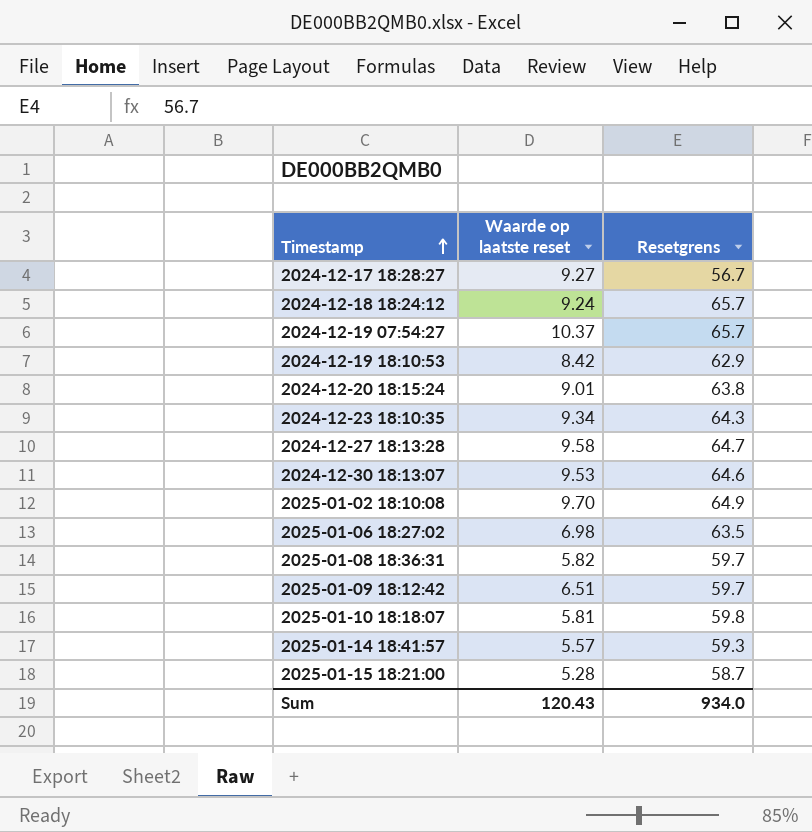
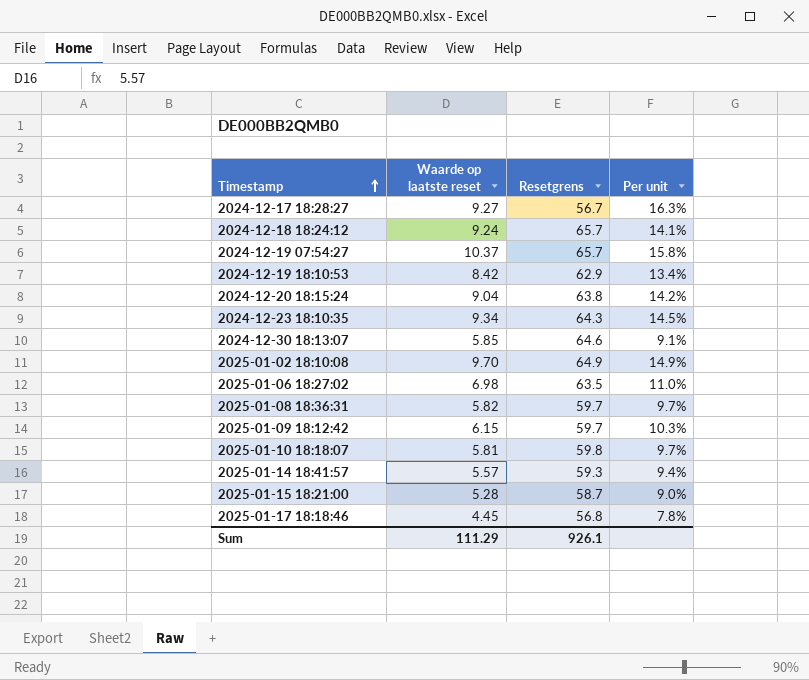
column Per unit | formula: none -> [Waarde op laatste reset] / [Resetgrens]
row 2024-12-27 18:13:28: 9.58 | 64.7 -> none
2024-12-20 18:15:24 | Waarde op laatste reset: 9.01 -> 9.04
2024-12-30 18:13:07 | Waarde op laatste reset: 9.53 -> 5.85
2025-01-09 18:12:42 | Waarde op laatste reset: 6.51 -> 6.15
row 2025-01-17 18:18:46: none -> 4.45 | 56.8 | 7.8%
Sum | Waarde op laatste reset: 120.43 -> 111.29
Sum | Resetgrens: 934.0 -> 926.1

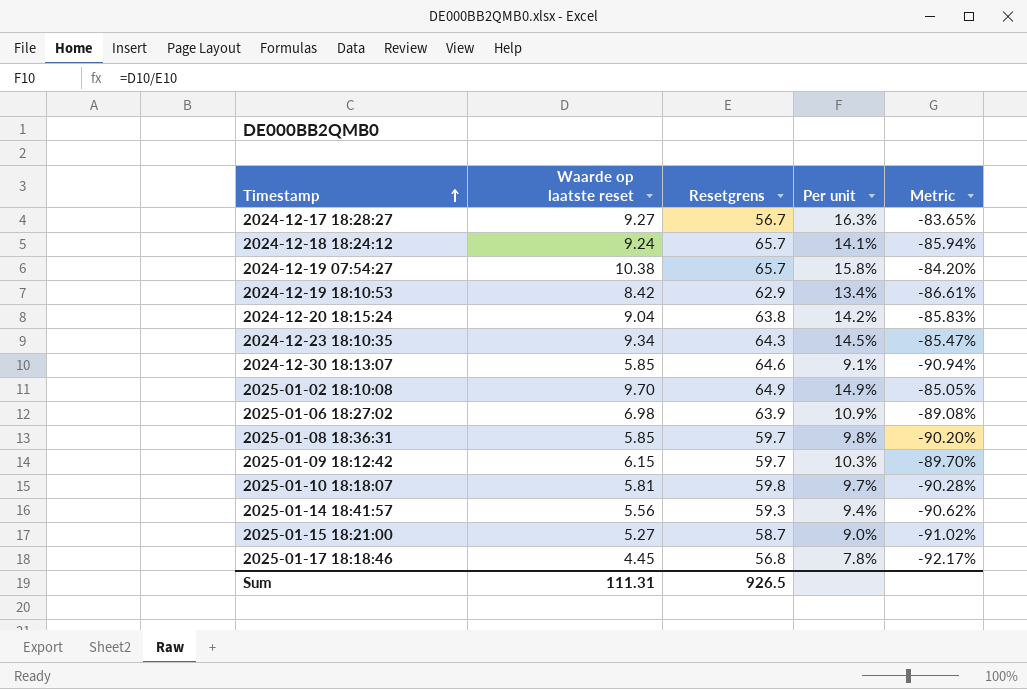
column Metric | formula: none -> ([Waarde op laatste reset] - [Resetgrens]) / [Resetgrens]
2024-12-19 07:54:27 | Waarde op laatste reset: 10.37 -> 10.38
2025-01-06 18:27:02 | Resetgrens: 63.5 -> 63.9
2025-01-06 18:27:02 | Per unit: 11.0% -> 10.9%
2025-01-08 18:36:31 | Waarde op laatste reset: 5.82 -> 5.85
2025-01-08 18:36:31 | Per unit: 9.7% -> 9.8%
2025-01-14 18:41:57 | Waarde op laatste reset: 5.57 -> 5.56
2025-01-15 18:21:00 | Waarde op laatste reset: 5.28 -> 5.27
Sum | Waarde op laatste reset: 111.29 -> 111.31
Sum | Resetgrens: 926.1 -> 926.5

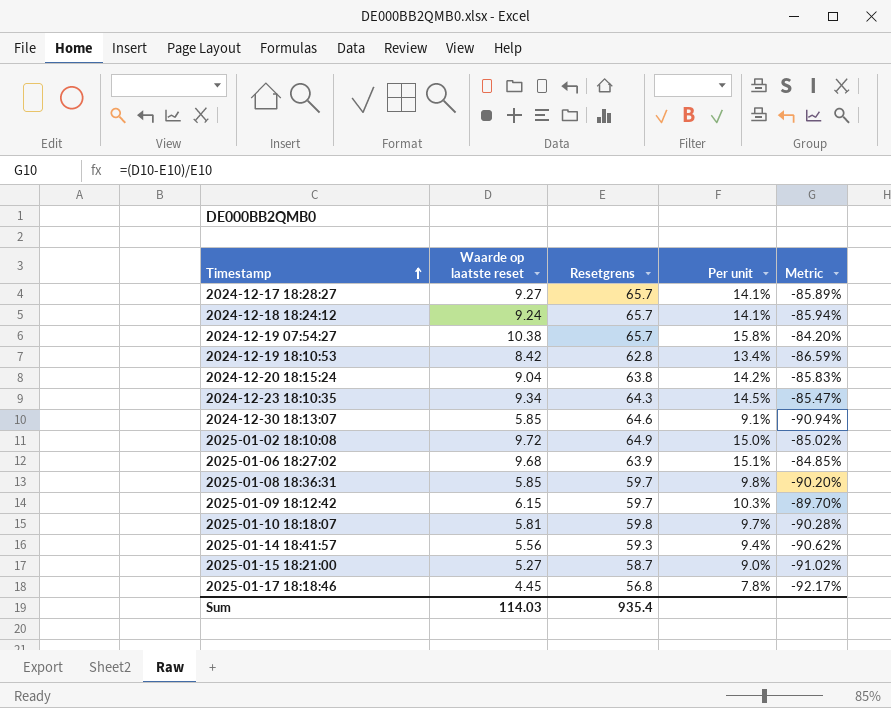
2024-12-17 18:28:27 | Resetgrens: 56.7 -> 65.7
2024-12-17 18:28:27 | Per unit: 16.3% -> 14.1%
2024-12-17 18:28:27 | Metric: -83.65% -> -85.89%
2024-12-19 18:10:53 | Resetgrens: 62.9 -> 62.8
2024-12-19 18:10:53 | Metric: -86.61% -> -86.59%
2025-01-02 18:10:08 | Waarde op laatste reset: 9.70 -> 9.72
2025-01-02 18:10:08 | Per unit: 14.9% -> 15.0%
2025-01-02 18:10:08 | Metric: -85.05% -> -85.02%
2025-01-06 18:27:02 | Waarde op laatste reset: 6.98 -> 9.68
2025-01-06 18:27:02 | Per unit: 10.9% -> 15.1%
2025-01-06 18:27:02 | Metric: -89.08% -> -84.85%
Sum | Waarde op laatste reset: 111.31 -> 114.03
Sum | Resetgrens: 926.5 -> 935.4

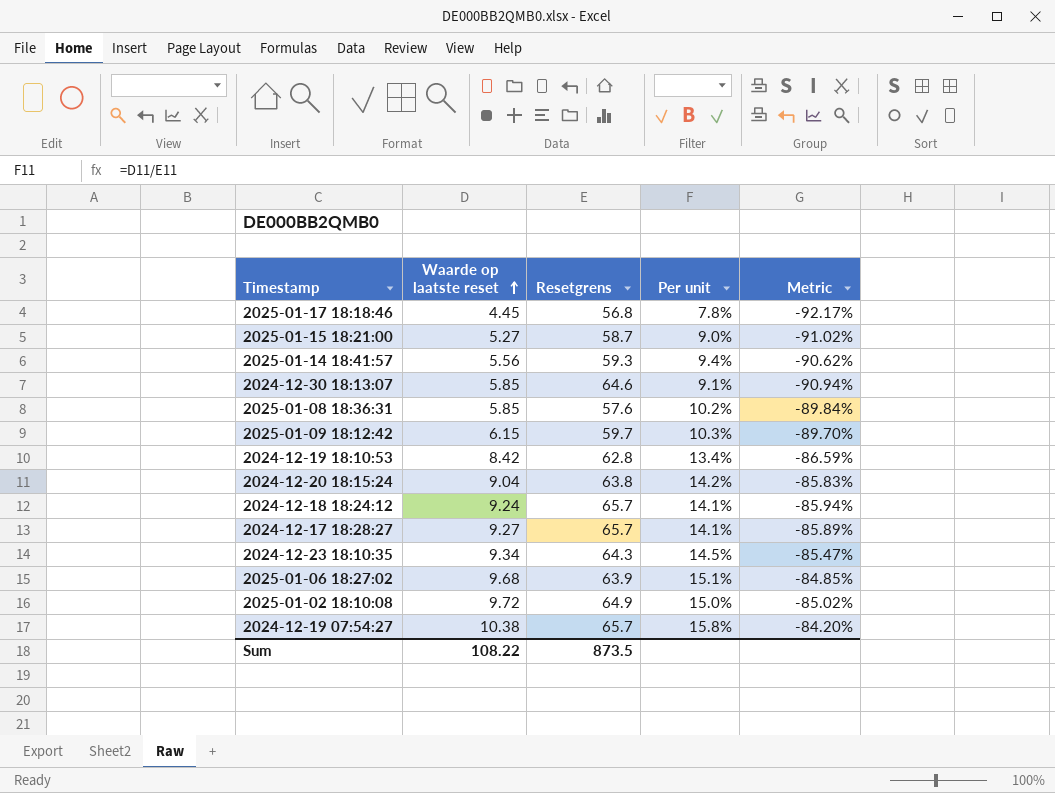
row order: Timestamp ascending -> Waarde op laatste reset ascending
row 2025-01-10 18:18:07: 5.81 | 59.8 | 9.7% | -90.28% -> none
2025-01-08 18:36:31 | Resetgrens: 59.7 -> 57.6
2025-01-08 18:36:31 | Per unit: 9.8% -> 10.2%
2025-01-08 18:36:31 | Metric: -90.20% -> -89.84%
Sum | Waarde op laatste reset: 114.03 -> 108.22
Sum | Resetgrens: 935.4 -> 873.5

